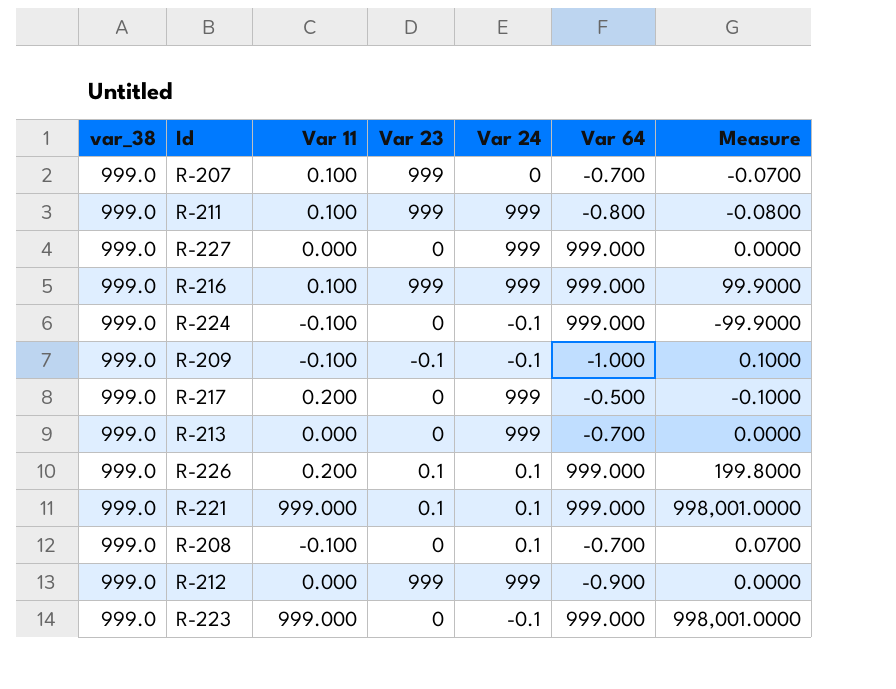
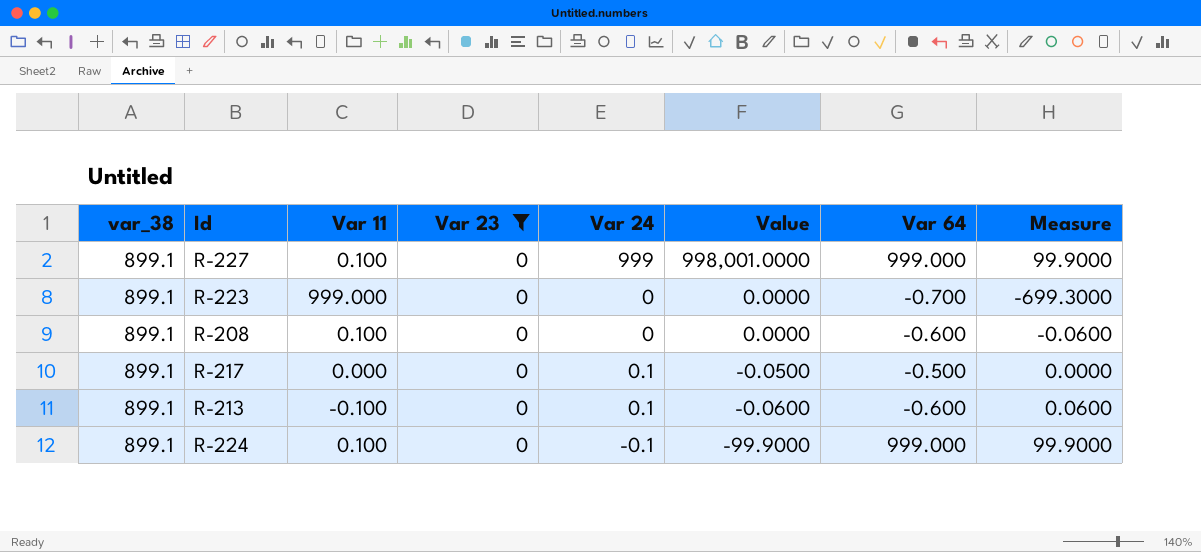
filter: none -> Var 23 = 0
row order: none -> Value descending
column Value | formula: none -> [Var 24] * [Var 64]
R-227 | var_38: 999.0 -> 899.1
R-227 | Var 11: 0.000 -> 0.100
R-227 | Measure: 0.0000 -> 99.9000
R-223 | var_38: 999.0 -> 899.1
R-223 | Var 24: -0.1 -> 0
R-223 | Var 64: 999.000 -> -0.700
R-223 | Measure: 998,001.0000 -> -699.3000
R-208 | var_38: 999.0 -> 899.1
R-208 | Var 11: -0.100 -> 0.100
R-208 | Var 24: 0.1 -> 0
R-208 | Var 64: -0.700 -> -0.600
R-208 | Measure: 0.0700 -> -0.0600
R-217 | var_38: 999.0 -> 899.1
R-217 | Var 11: 0.200 -> 0.000
R-217 | Var 24: 999 -> 0.1
R-217 | Measure: -0.1000 -> 0.0000
R-213 | var_38: 999.0 -> 899.1
R-213 | Var 11: 0.000 -> -0.100
R-213 | Var 24: 999 -> 0.1
R-213 | Var 64: -0.700 -> -0.600
R-213 | Measure: 0.0000 -> 0.0600
R-224 | var_38: 999.0 -> 899.1
R-224 | Var 11: -0.100 -> 0.100
R-224 | Measure: -99.9000 -> 99.9000

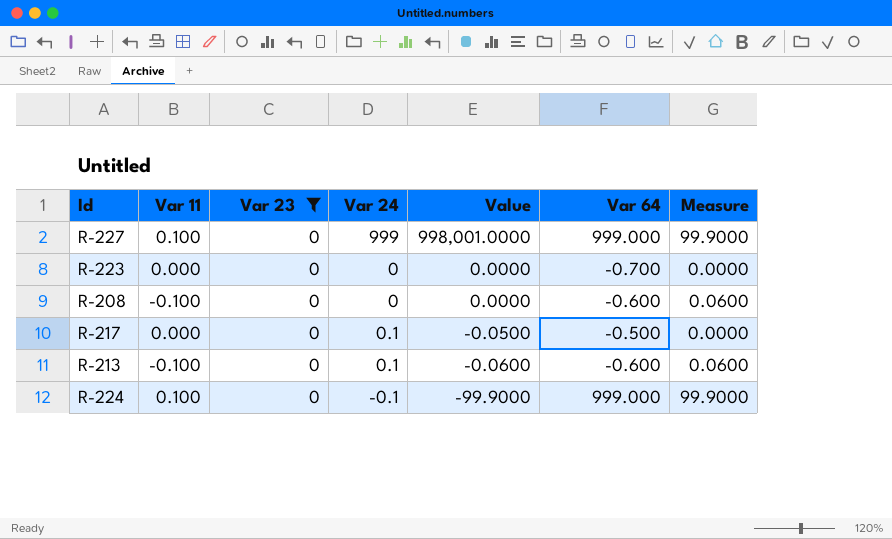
column var_38 | position: 1 -> none
R-223 | Var 11: 999.000 -> 0.000
R-223 | Measure: -699.3000 -> 0.0000
R-208 | Var 11: 0.100 -> -0.100
R-208 | Measure: -0.0600 -> 0.0600

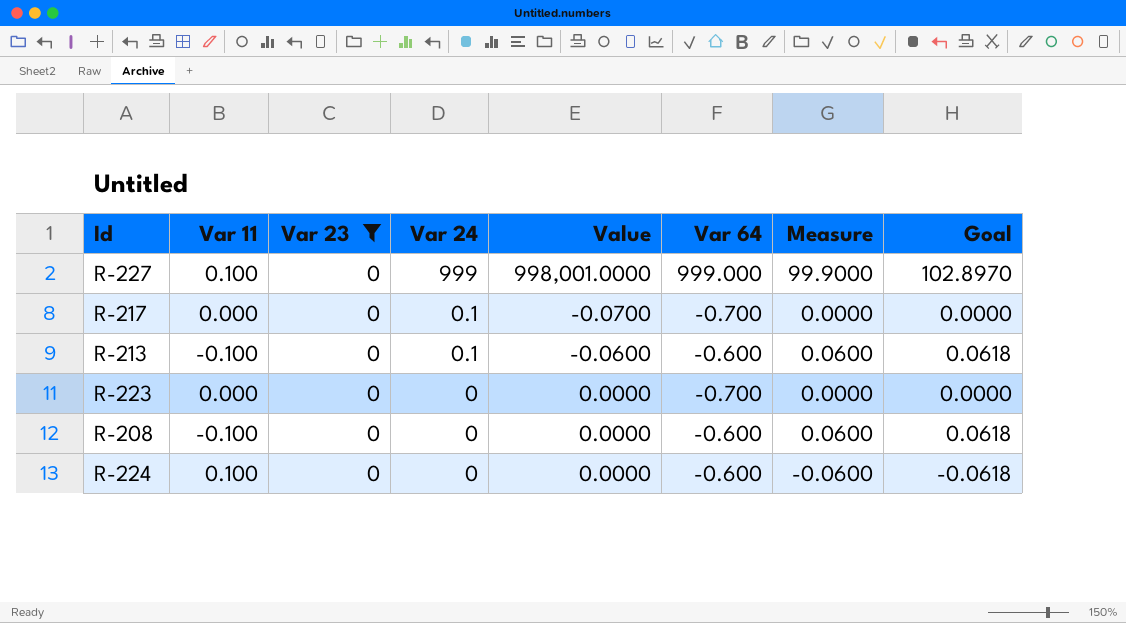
row order: Value descending -> Var 24 descending
column Goal | formula: none -> [Measure] * 1.03
R-217 | Value: -0.0500 -> -0.0700
R-217 | Var 64: -0.500 -> -0.700
R-224 | Var 24: -0.1 -> 0
R-224 | Value: -99.9000 -> 0.0000
R-224 | Var 64: 999.000 -> -0.600
R-224 | Measure: 99.9000 -> -0.0600

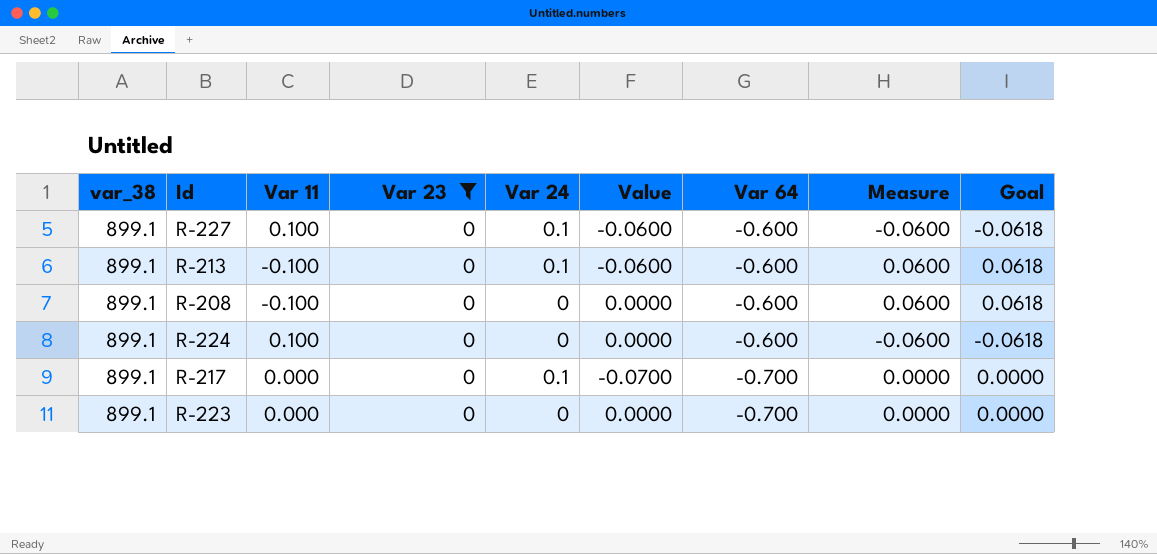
row order: Var 24 descending -> Var 64 descending
column var_38 | position: none -> 1
R-227 | Var 24: 999 -> 0.1
R-227 | Value: 998,001.0000 -> -0.0600
R-227 | Var 64: 999.000 -> -0.600
R-227 | Measure: 99.9000 -> -0.0600
R-227 | Goal: 102.8970 -> -0.0618

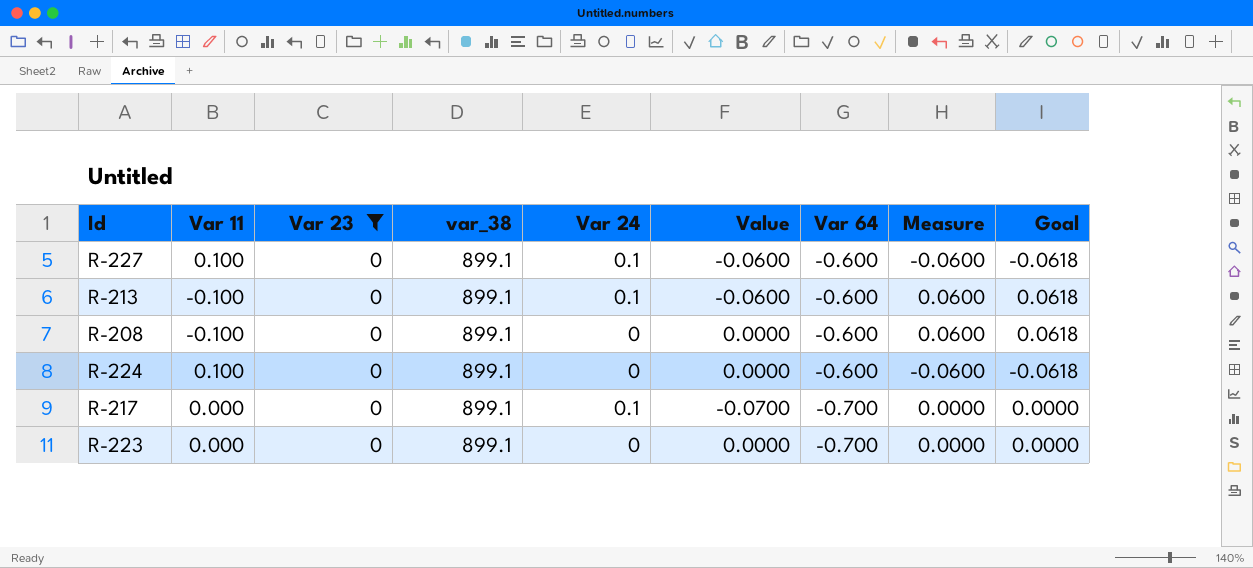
column var_38 | position: 1 -> 4

